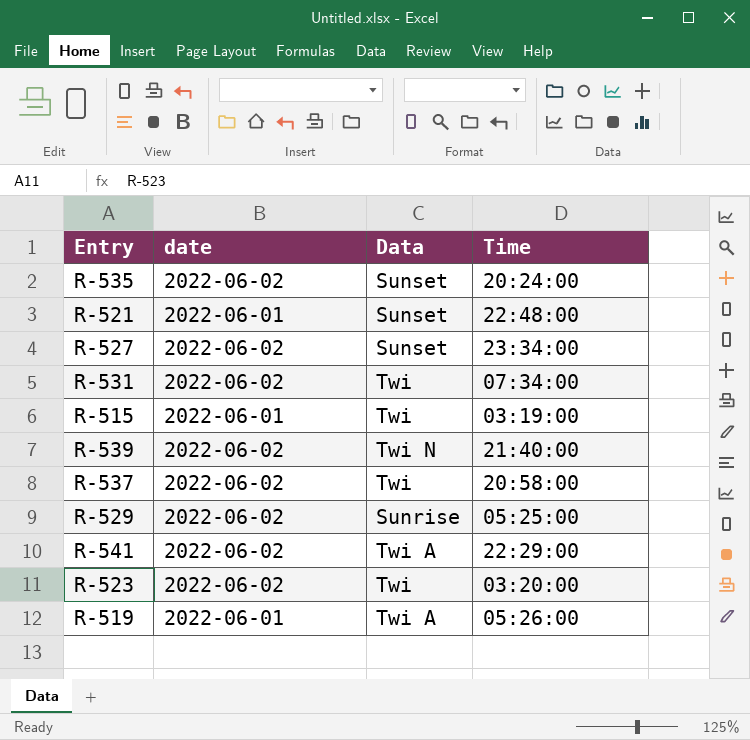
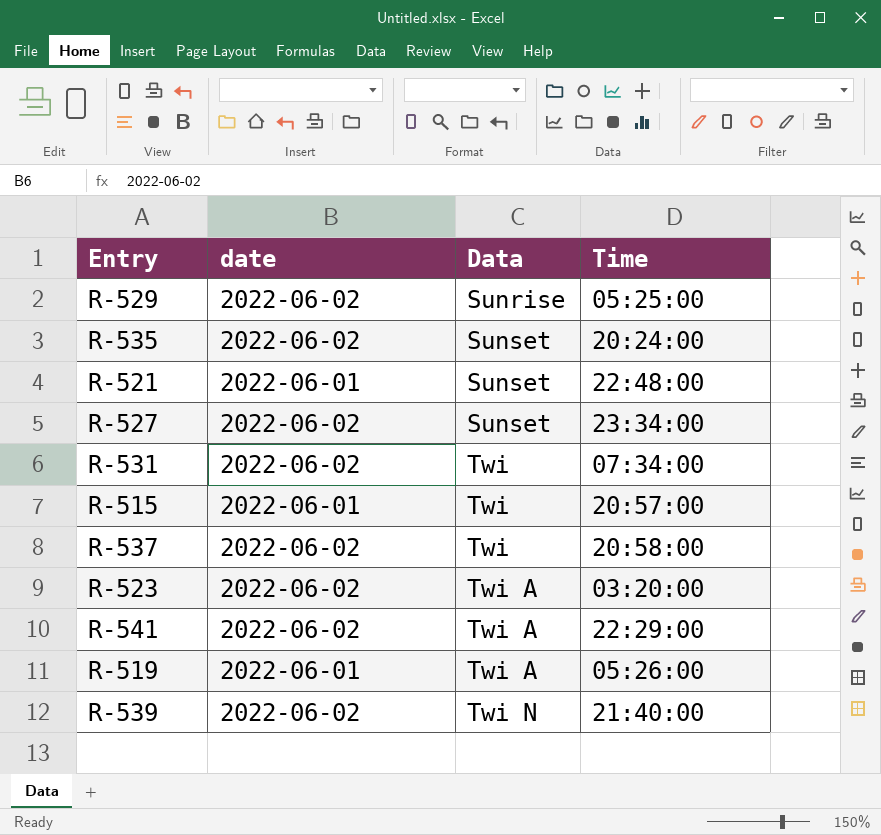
row order: none -> Data ascending
R-515 | Time: 03:19:00 -> 20:57:00
R-523 | Data: Twi -> Twi A

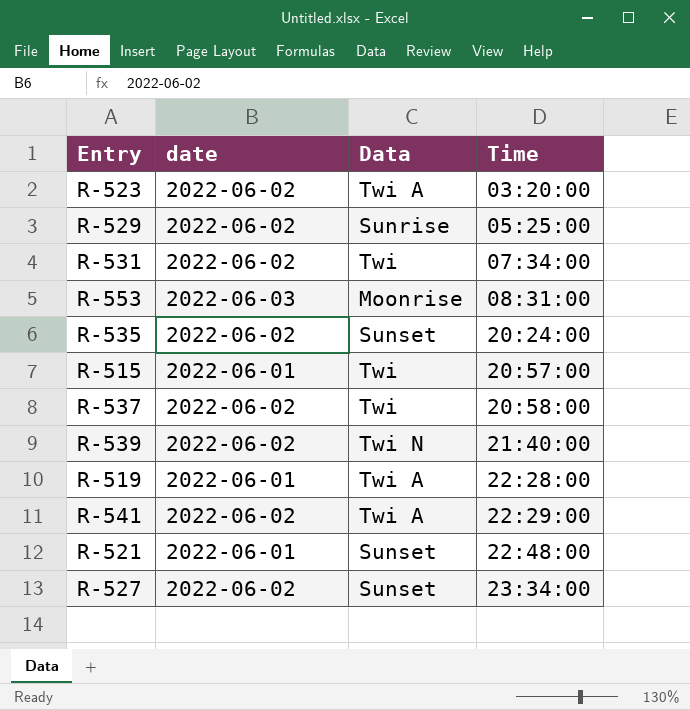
row order: Data ascending -> Time ascending
row R-553: none -> 2022-06-03 | Moonrise | 08:31:00
R-519 | Time: 05:26:00 -> 22:28:00

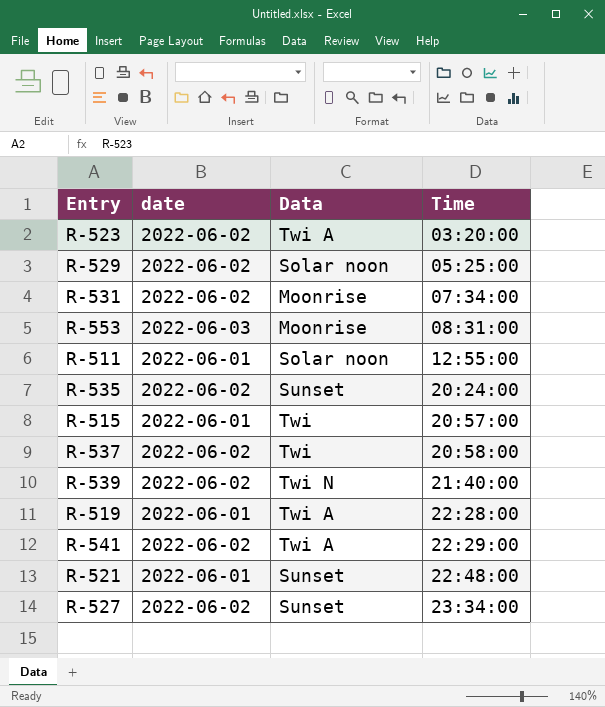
R-529 | Data: Sunrise -> Solar noon
R-531 | Data: Twi -> Moonrise
row R-511: none -> 2022-06-01 | Solar noon | 12:55:00

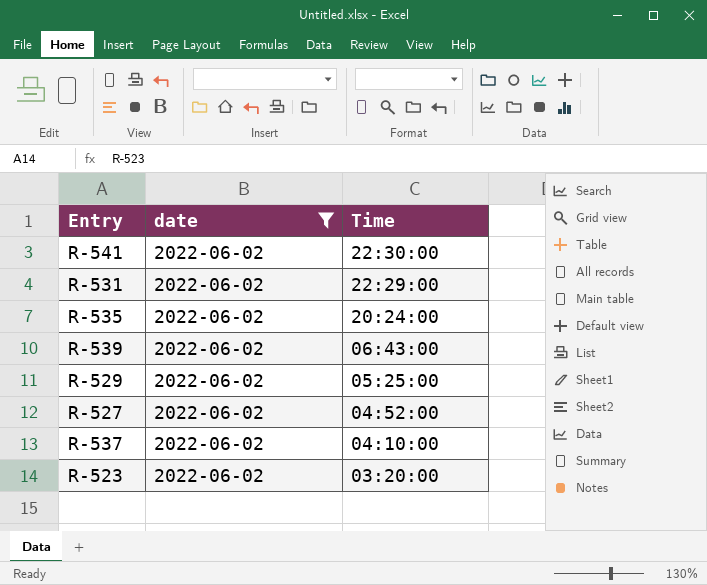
filter: none -> date = 2022-06-02
row order: Time ascending -> Time descending
column Data | position: 3 -> none
R-541 | Time: 22:29:00 -> 22:30:00
R-531 | Time: 07:34:00 -> 22:29:00
R-539 | Time: 21:40:00 -> 06:43:00
R-527 | Time: 23:34:00 -> 04:52:00
R-537 | Time: 20:58:00 -> 04:10:00

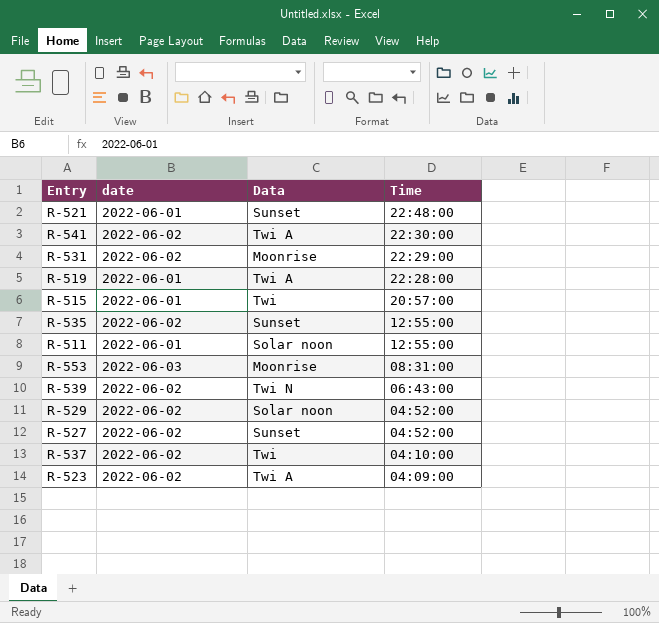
filter: date = 2022-06-02 -> none
column Data | position: none -> 3
R-535 | Time: 20:24:00 -> 12:55:00
R-529 | Time: 05:25:00 -> 04:52:00
R-523 | Time: 03:20:00 -> 04:09:00

